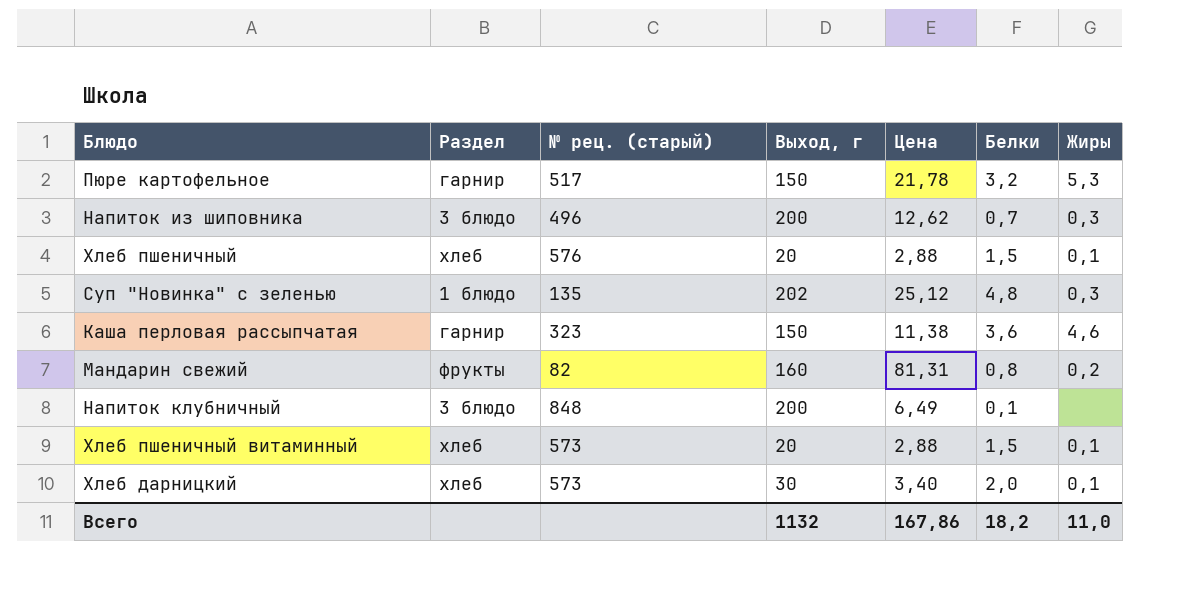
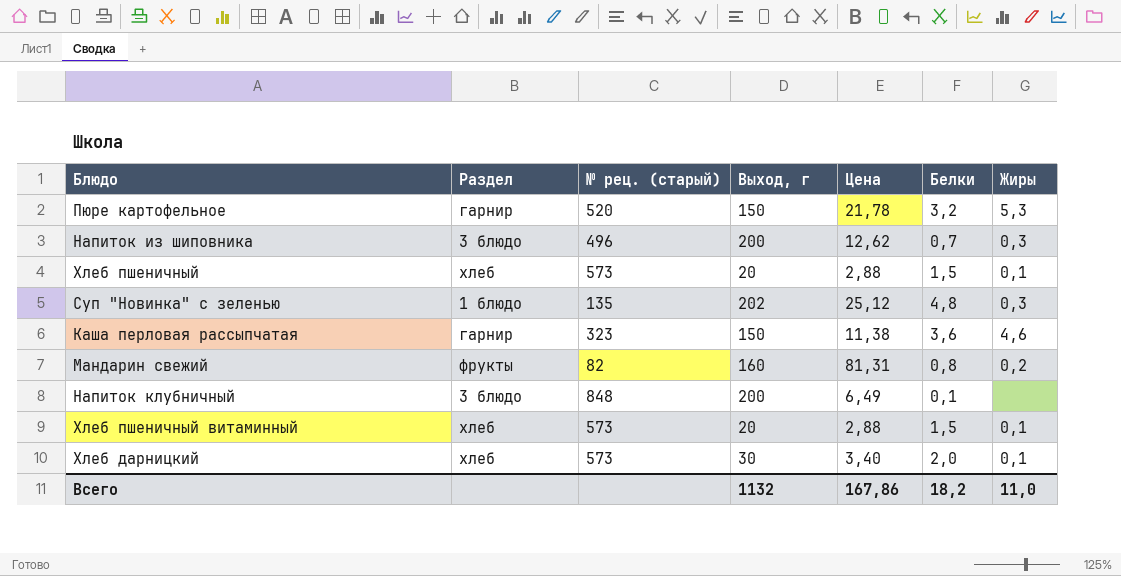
Пюре картофельное | № рец. (старый): 517 -> 520
Хлеб пшеничный | № рец. (старый): 576 -> 573

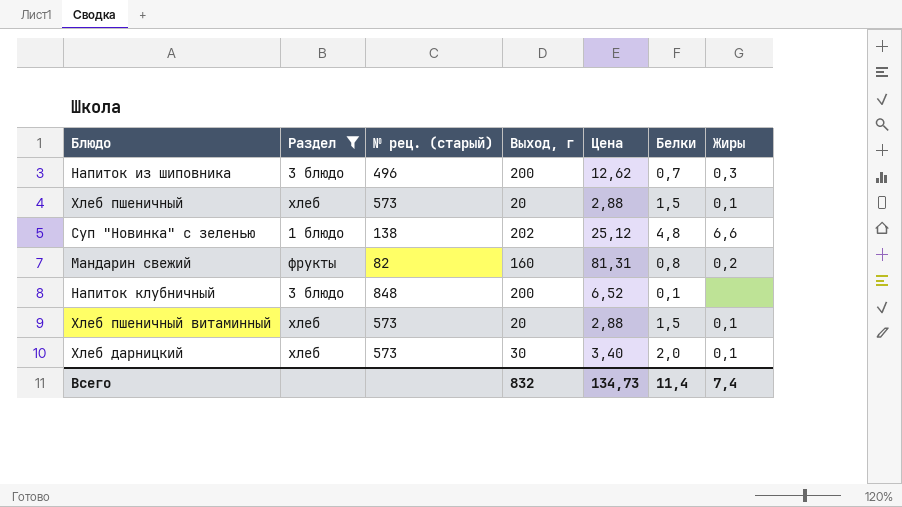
filter: none -> Раздел != гарнир
Суп "Новинка" с зеленью | № рец. (старый): 135 -> 138
Суп "Новинка" с зеленью | Жиры: 0,3 -> 6,6
Напиток клубничный | Цена: 6,49 -> 6,52
Всего | Выход, г: 1132 -> 832
Всего | Цена: 167,86 -> 134,73
Всего | Белки: 18,2 -> 11,4
Всего | Жиры: 11,0 -> 7,4

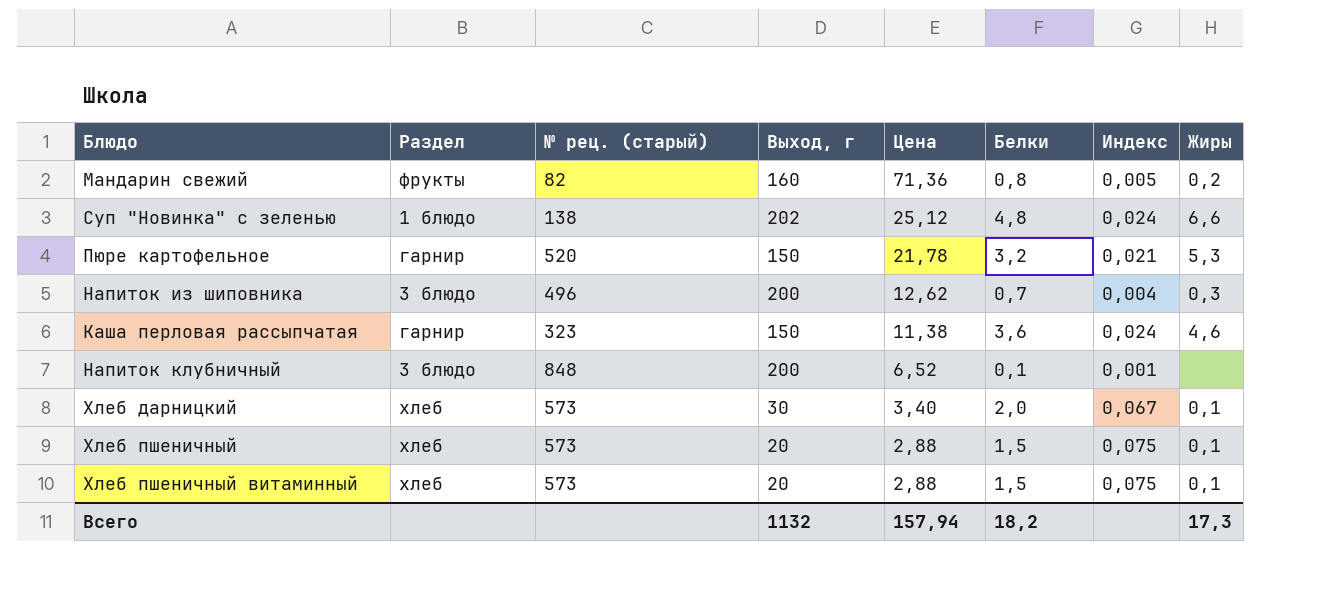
filter: Раздел != гарнир -> none
row order: none -> Цена descending
column Индекс | formula: none -> [Белки] / [Выход, г]
Мандарин свежий | Цена: 81,31 -> 71,36
Всего | Выход, г: 832 -> 1132
Всего | Цена: 134,73 -> 157,94
Всего | Белки: 11,4 -> 18,2
Всего | Жиры: 7,4 -> 17,3

